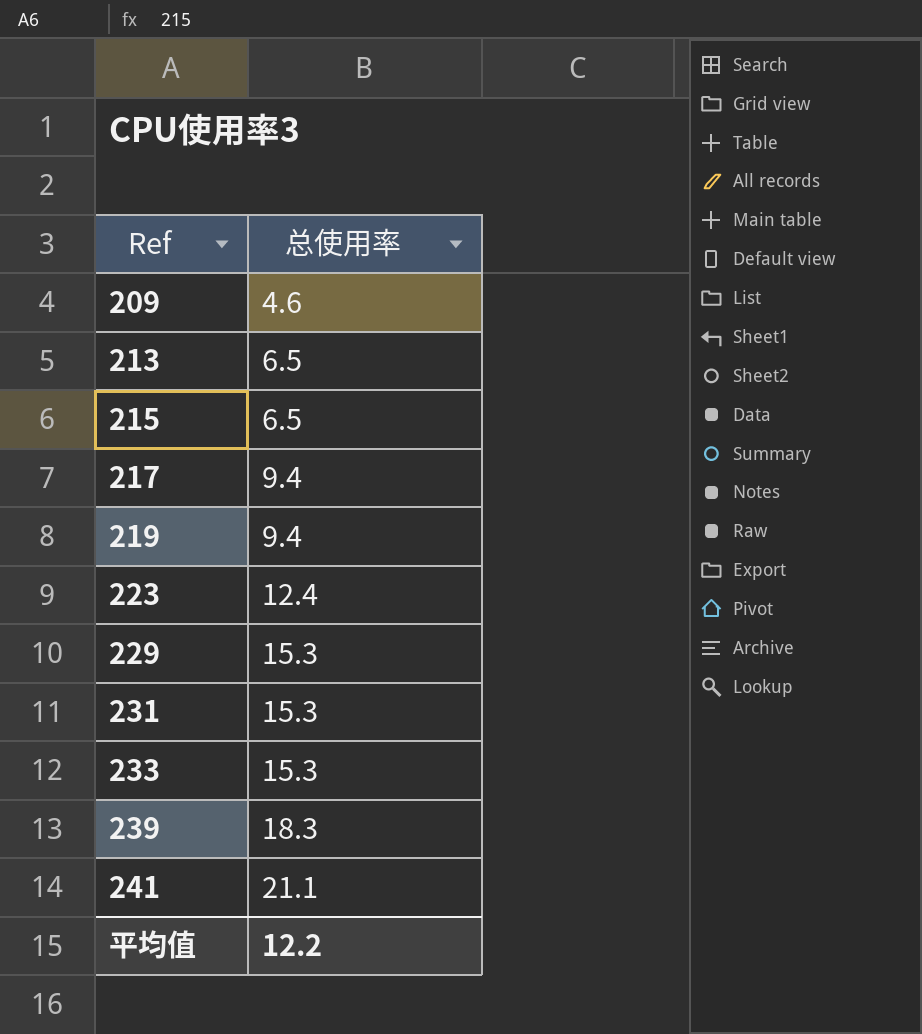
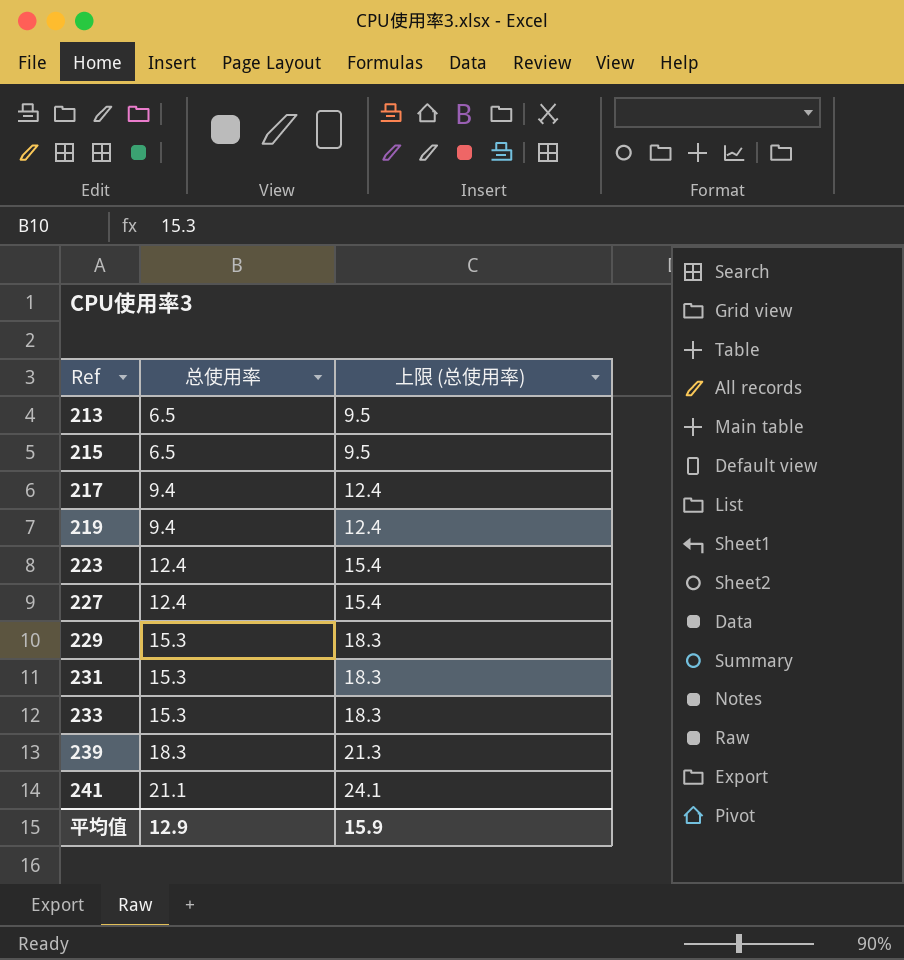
column 上限 (总使用率) | formula: none -> [总使用率] + 3
row 209: 4.6 -> none
row 227: none -> 12.4 | 15.4
平均值 | 总使用率: 12.2 -> 12.9

